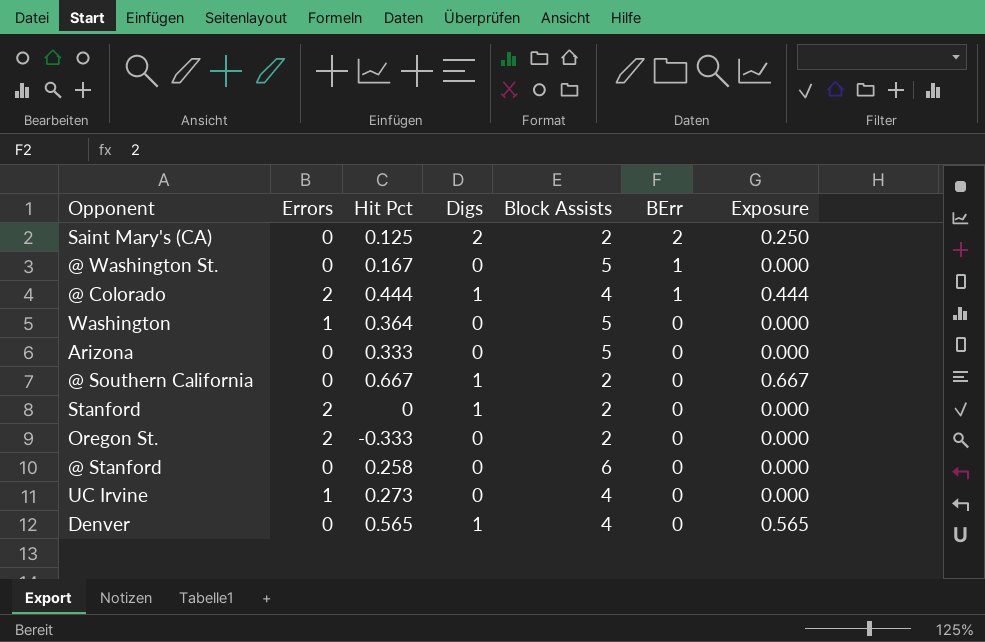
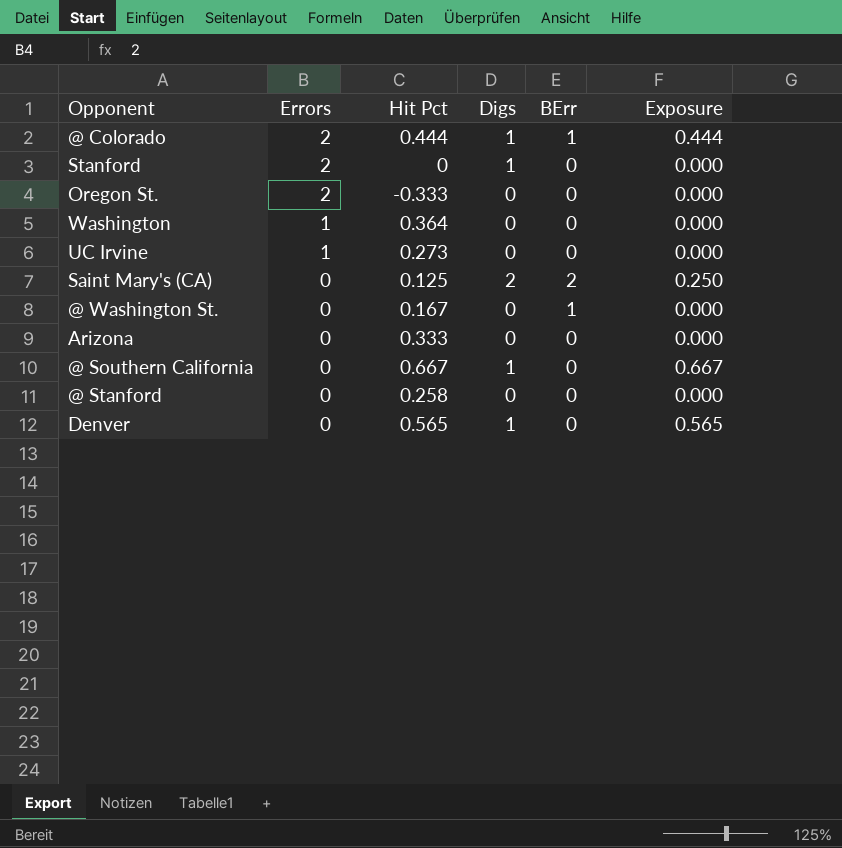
row order: BErr descending -> Errors descending
column Block Assists | position: 5 -> none

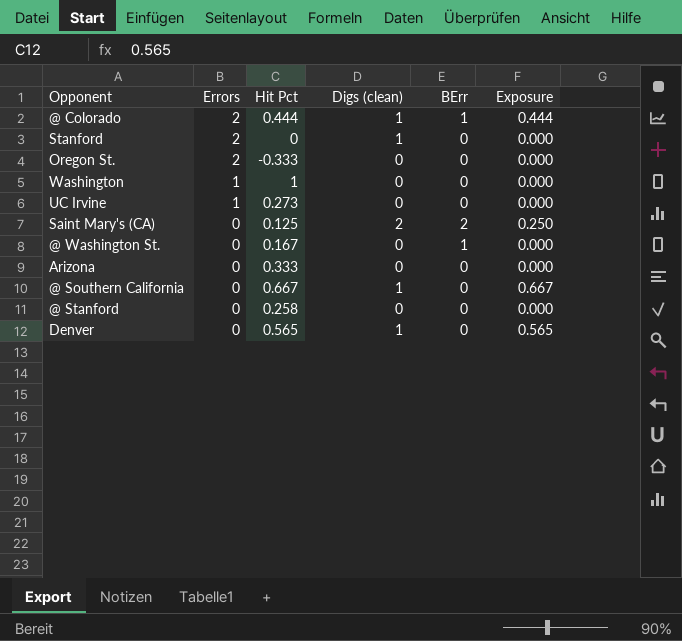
column name: Digs -> Digs (clean)
Washington | Hit Pct: 0.364 -> 1

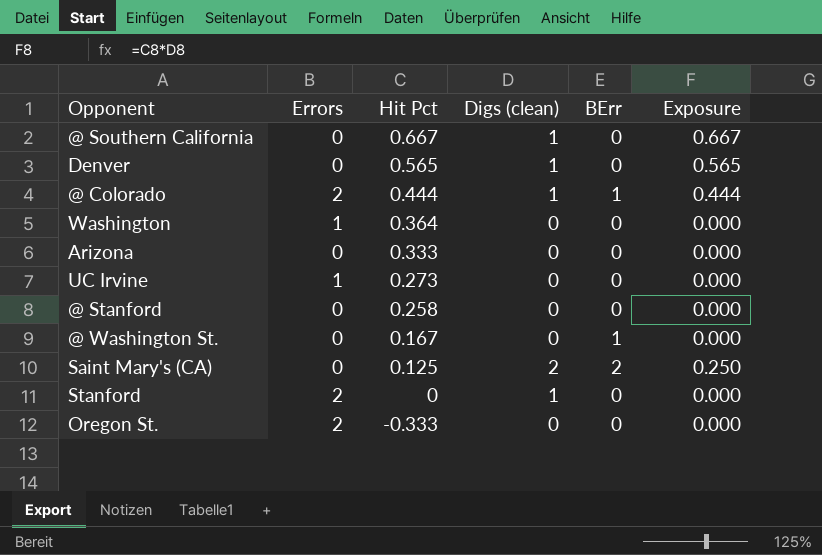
row order: Errors descending -> Hit Pct descending
Washington | Hit Pct: 1 -> 0.364

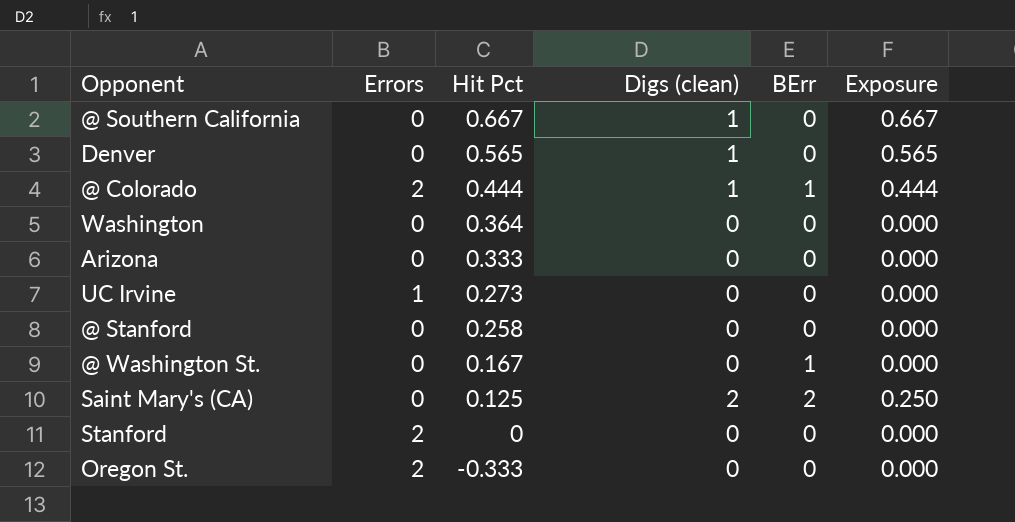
Washington | Errors: 1 -> 0
Stanford | Digs (clean): 1 -> 0

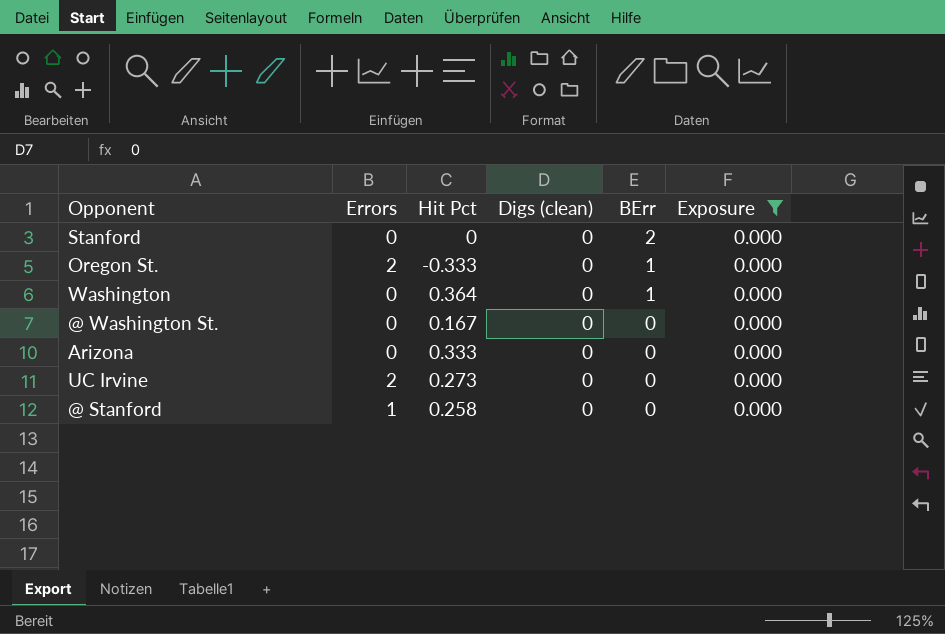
filter: none -> Exposure = 0.000
row order: Hit Pct descending -> BErr descending
Stanford | Errors: 2 -> 0
Stanford | BErr: 0 -> 2
Oregon St. | BErr: 0 -> 1
Washington | BErr: 0 -> 1
@ Washington St. | BErr: 1 -> 0
UC Irvine | Errors: 1 -> 2
@ Stanford | Errors: 0 -> 1

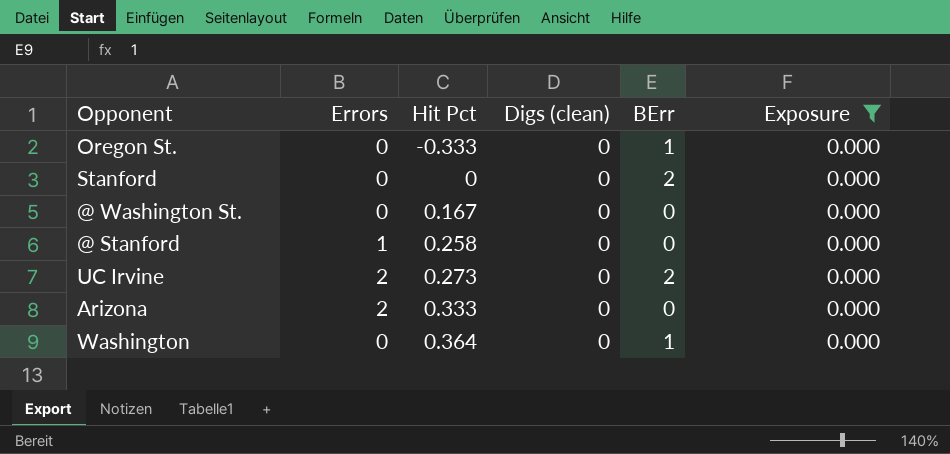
row order: BErr descending -> Hit Pct ascending
Oregon St. | Errors: 2 -> 0
UC Irvine | BErr: 0 -> 2
Arizona | Errors: 0 -> 2

